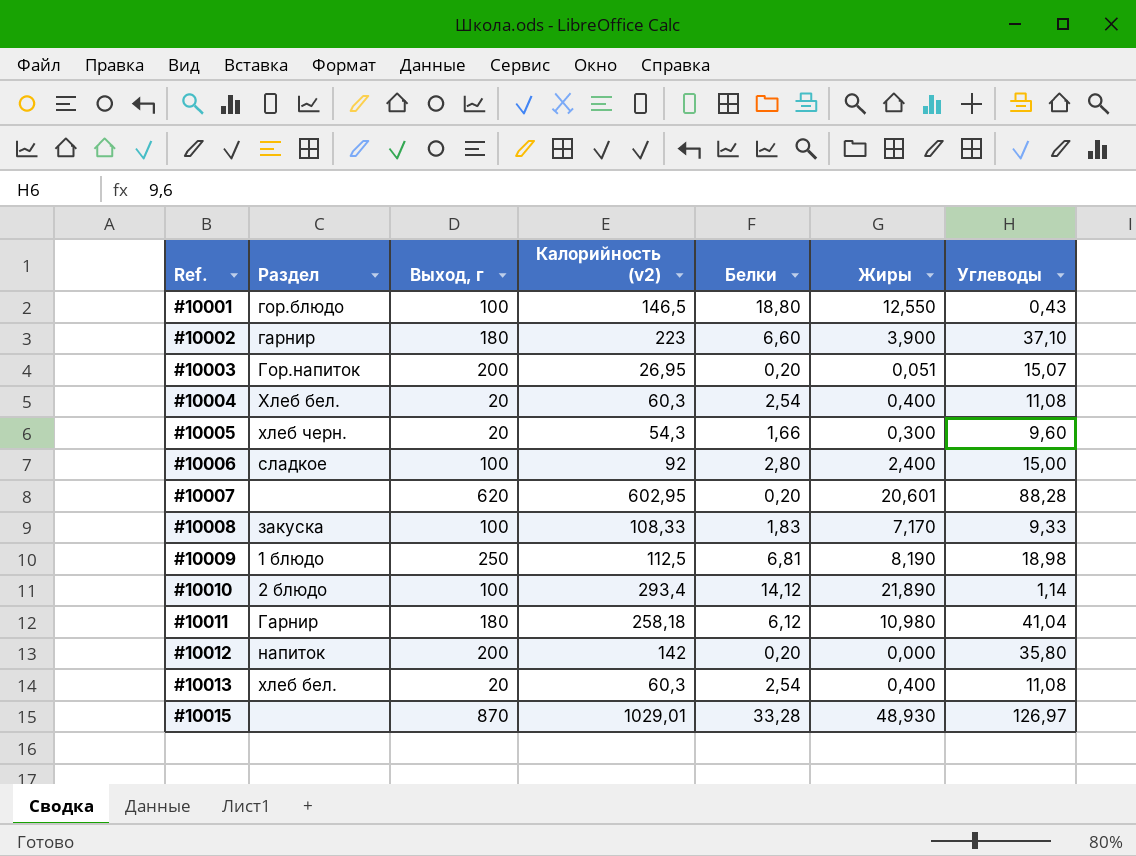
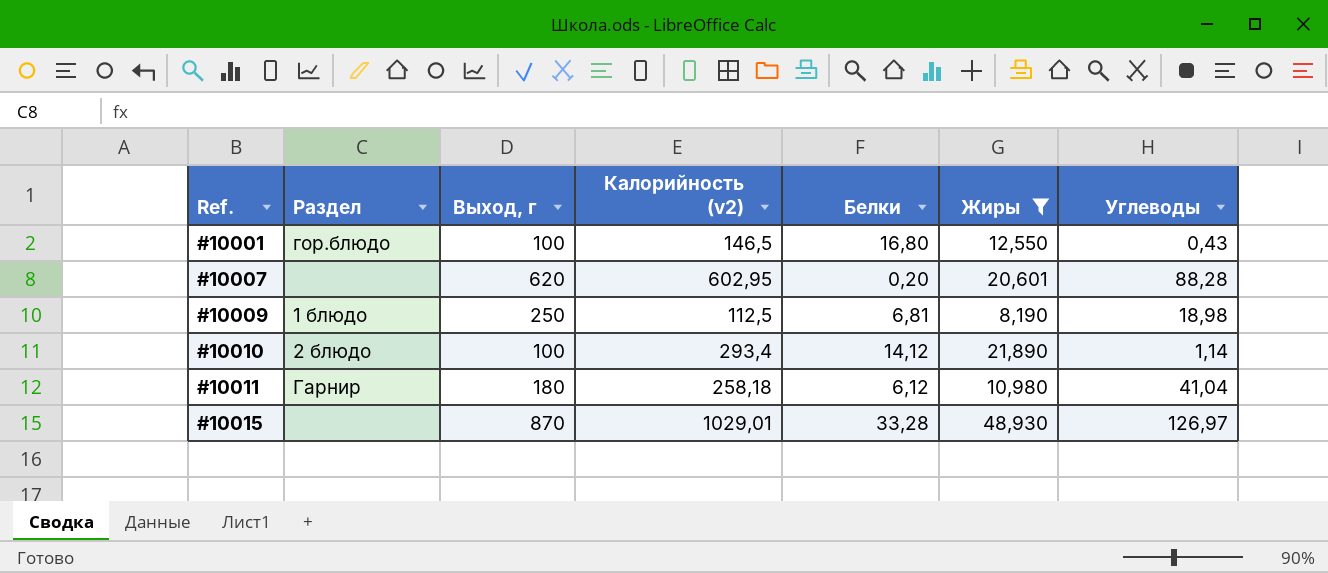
filter: none -> Жиры >= 8,190
#10001 | Белки: 18,80 -> 16,80

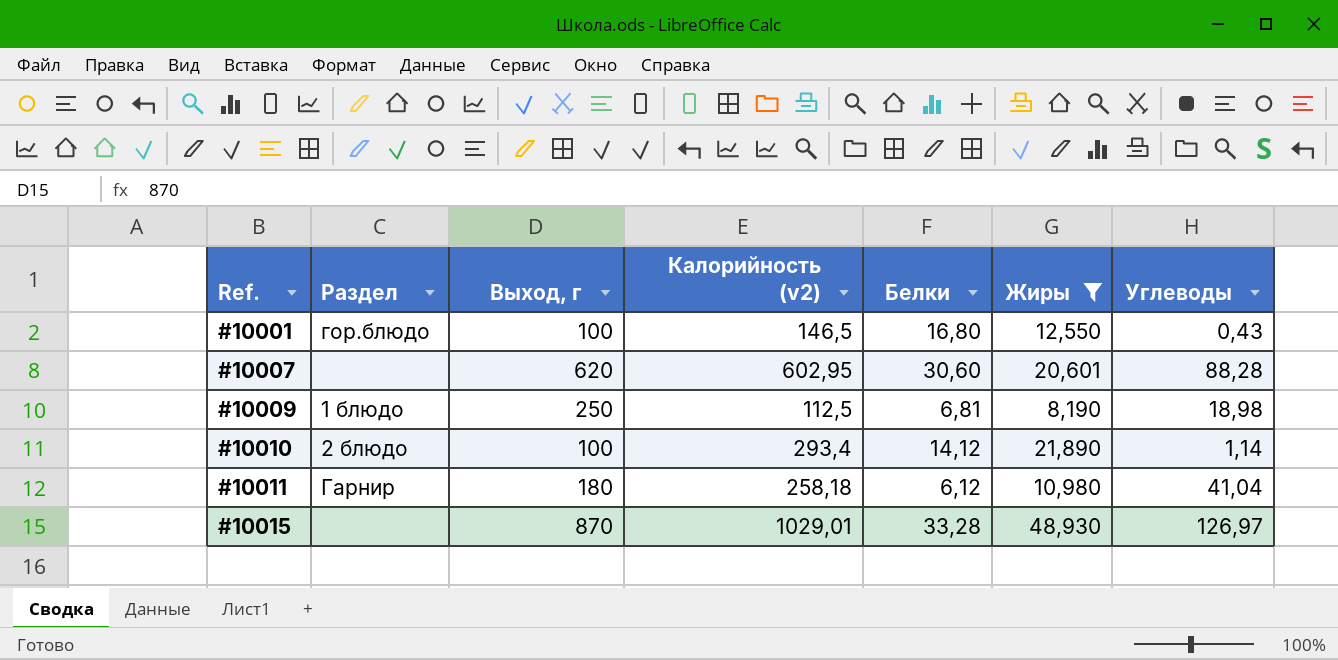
#10007 | Белки: 0,20 -> 30,60

